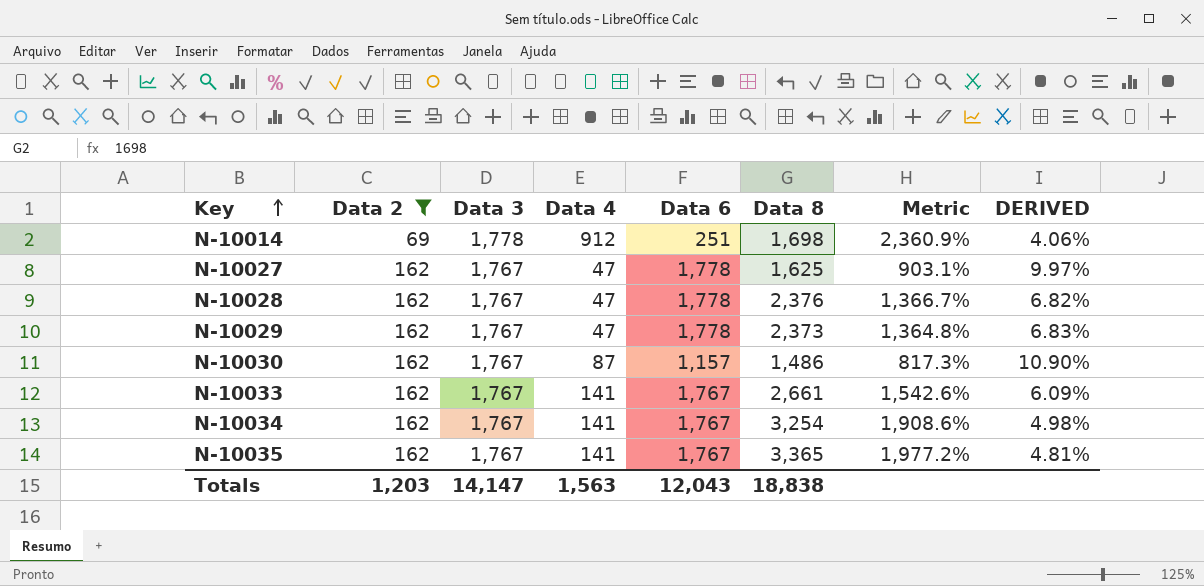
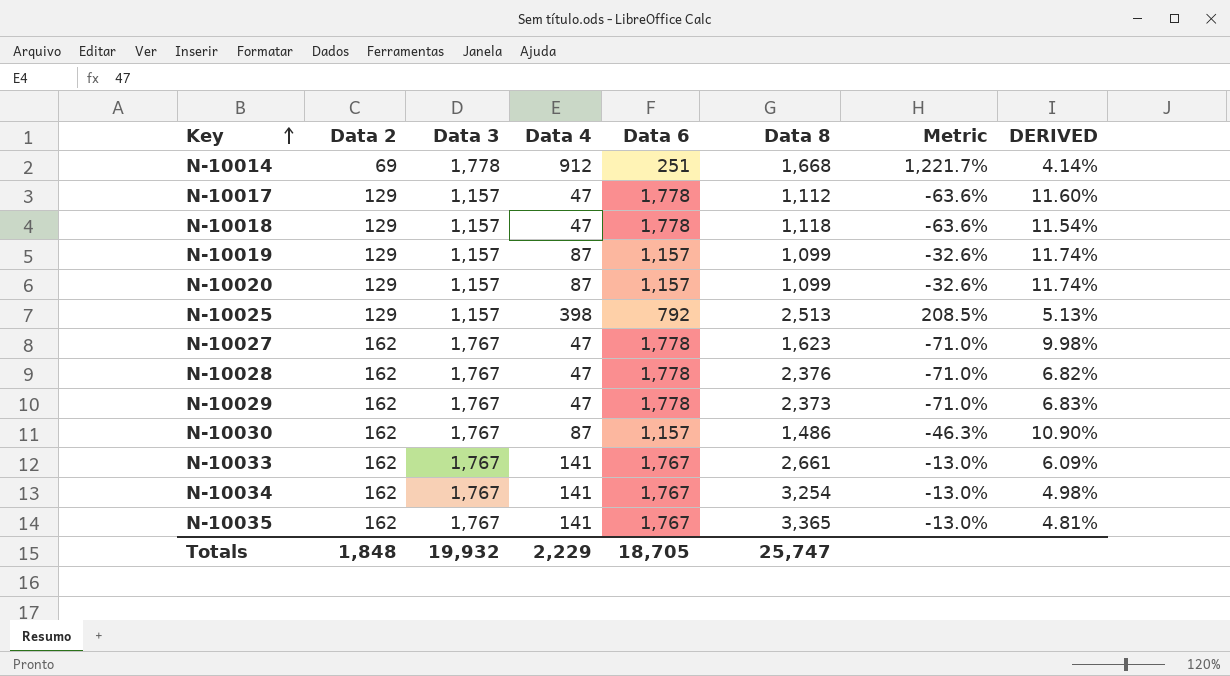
filter: Data 2 != 129 -> none
column Metric | formula: ([Data 8] - [Data 2]) / [Data 2] -> ([Data 4] - [Data 2]) / [Data 2]
N-10014 | Data 8: 1,698 -> 1,668
N-10014 | DERIVED: 4.06% -> 4.14%
N-10027 | Data 8: 1,625 -> 1,623
N-10027 | DERIVED: 9.97% -> 9.98%
Totals | Data 2: 1,203 -> 1,848
Totals | Data 3: 14,147 -> 19,932
Totals | Data 4: 1,563 -> 2,229
Totals | Data 6: 12,043 -> 18,705
Totals | Data 8: 18,838 -> 25,747

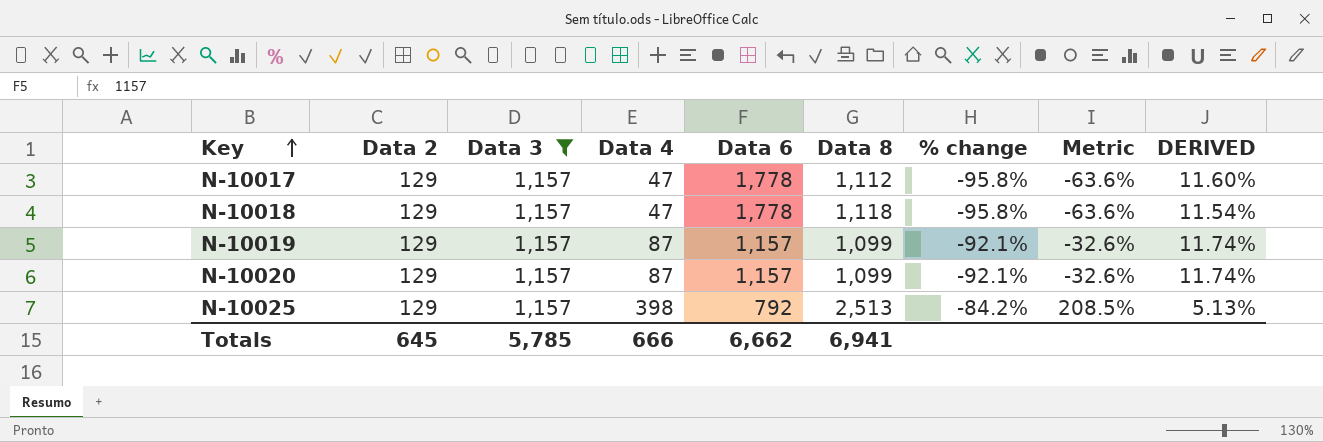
filter: none -> Data 3 = 1,157
column % change | formula: none -> ([Data 4] - [Data 8]) / [Data 8]
Totals | Data 2: 1,848 -> 645
Totals | Data 3: 19,932 -> 5,785
Totals | Data 4: 2,229 -> 666
Totals | Data 6: 18,705 -> 6,662
Totals | Data 8: 25,747 -> 6,941

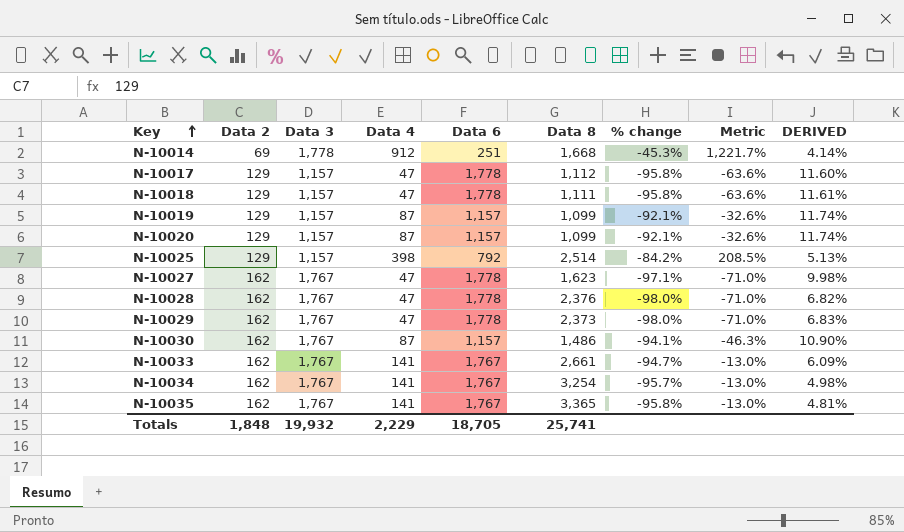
filter: Data 3 = 1,157 -> none
N-10018 | Data 8: 1,118 -> 1,111
N-10018 | DERIVED: 11.54% -> 11.61%
N-10025 | Data 8: 2,513 -> 2,514
Totals | Data 2: 645 -> 1,848
Totals | Data 3: 5,785 -> 19,932
Totals | Data 4: 666 -> 2,229
Totals | Data 6: 6,662 -> 18,705
Totals | Data 8: 6,941 -> 25,741

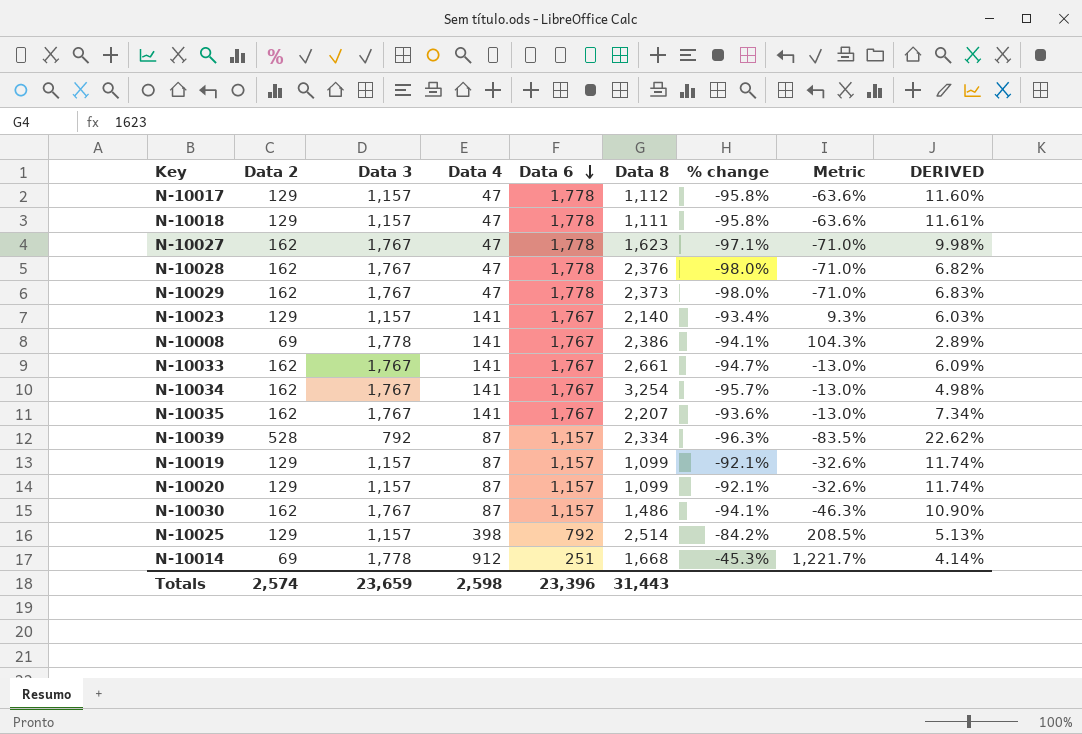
row order: Key ascending -> Data 6 descending
row N-10023: none -> 129 | 1,157 | 141 | 1,767 | 2,140 | -93.4% | 9.3% | 6.03%
row N-10008: none -> 69 | 1,778 | 141 | 1,767 | 2,386 | -94.1% | 104.3% | 2.89%
N-10035 | Data 8: 3,365 -> 2,207
N-10035 | % change: -95.8% -> -93.6%
N-10035 | DERIVED: 4.81% -> 7.34%
row N-10039: none -> 528 | 792 | 87 | 1,157 | 2,334 | -96.3% | -83.5% | 22.62%
Totals | Data 2: 1,848 -> 2,574
Totals | Data 3: 19,932 -> 23,659
Totals | Data 4: 2,229 -> 2,598
Totals | Data 6: 18,705 -> 23,396
Totals | Data 8: 25,741 -> 31,443

